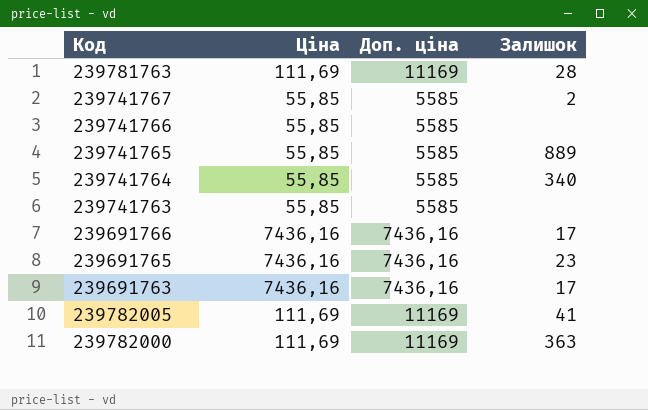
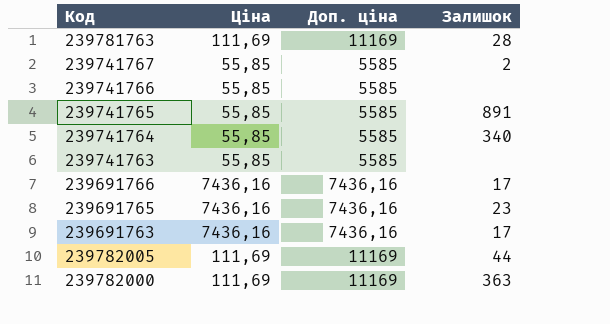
239741765 | Залишок: 889 -> 891
239782005 | Залишок: 41 -> 44

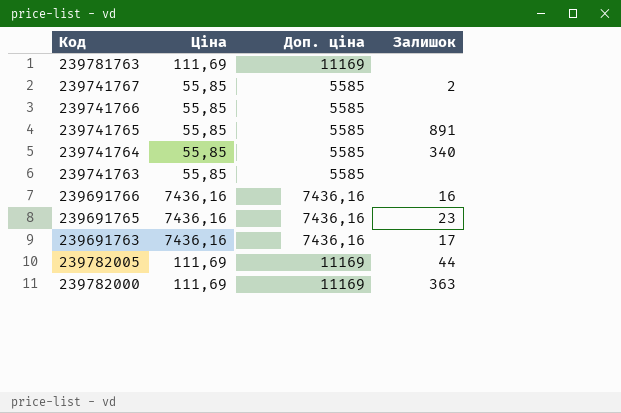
239781763 | Залишок: 28 -> none
239691766 | Залишок: 17 -> 16

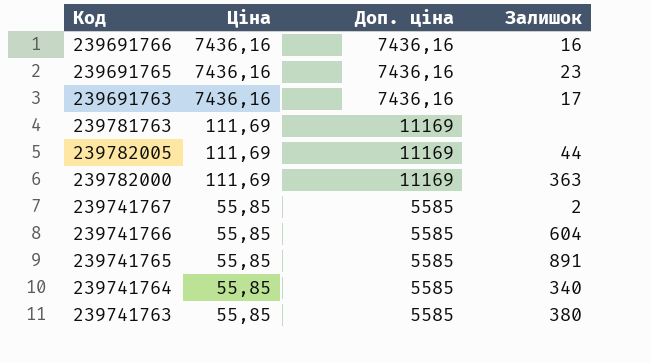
row order: none -> Ціна descending
239741766 | Залишок: none -> 604
239741763 | Залишок: none -> 380

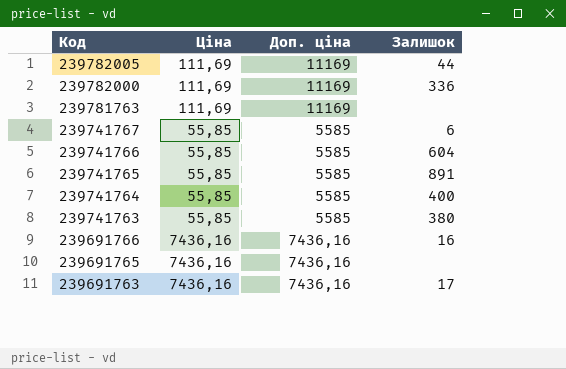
row order: Ціна descending -> Код descending
239782000 | Залишок: 363 -> 336
239741767 | Залишок: 2 -> 6
239741764 | Залишок: 340 -> 400
239691765 | Залишок: 23 -> none

